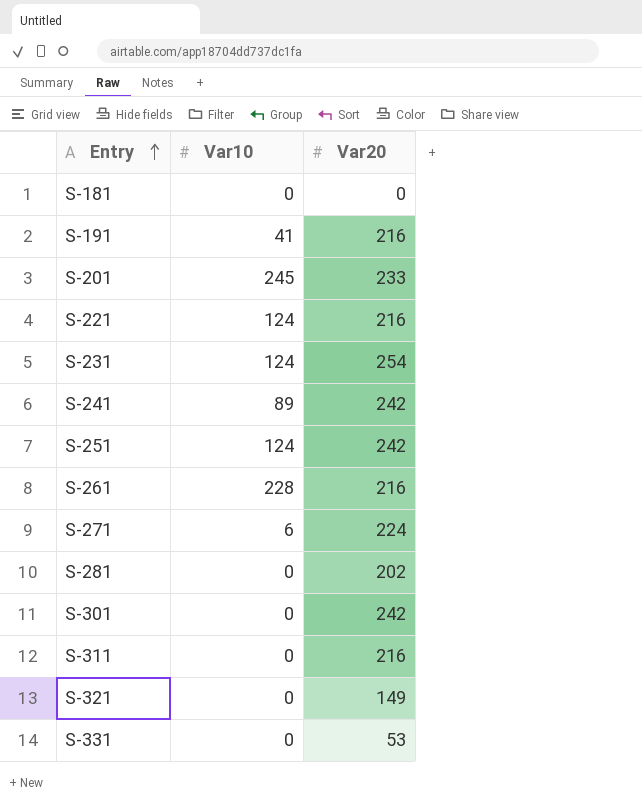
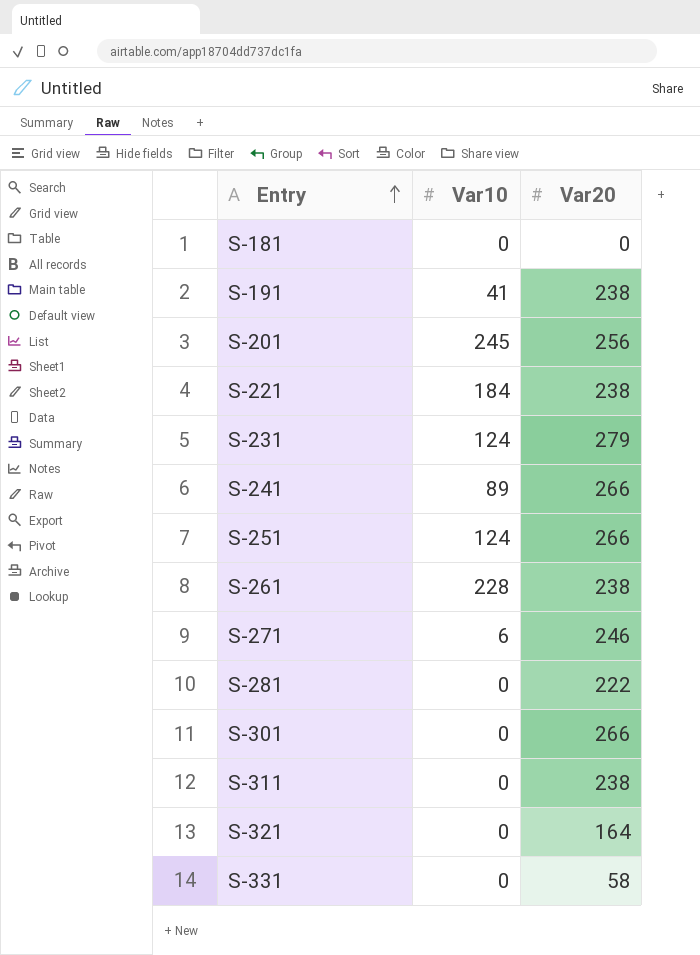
S-191 | Var20: 216 -> 238
S-201 | Var20: 233 -> 256
S-221 | Var10: 124 -> 184
S-221 | Var20: 216 -> 238
S-231 | Var20: 254 -> 279
S-241 | Var20: 242 -> 266
S-251 | Var20: 242 -> 266
S-261 | Var20: 216 -> 238
S-271 | Var20: 224 -> 246
S-281 | Var20: 202 -> 222
S-301 | Var20: 242 -> 266
S-311 | Var20: 216 -> 238
S-321 | Var20: 149 -> 164
S-331 | Var20: 53 -> 58

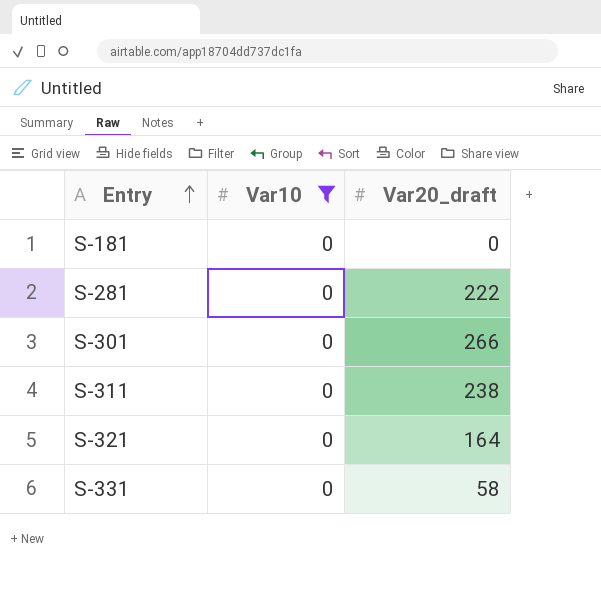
filter: none -> Var10 = 0
column name: Var20 -> Var20_draft

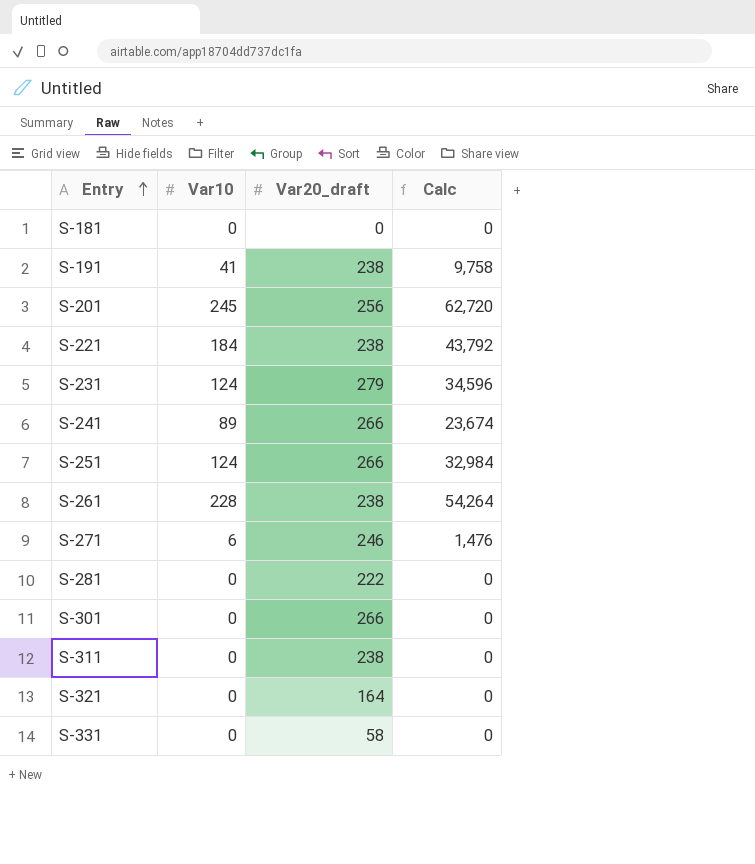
filter: Var10 = 0 -> none
column Calc | formula: none -> [Var10] * [Var20_draft]

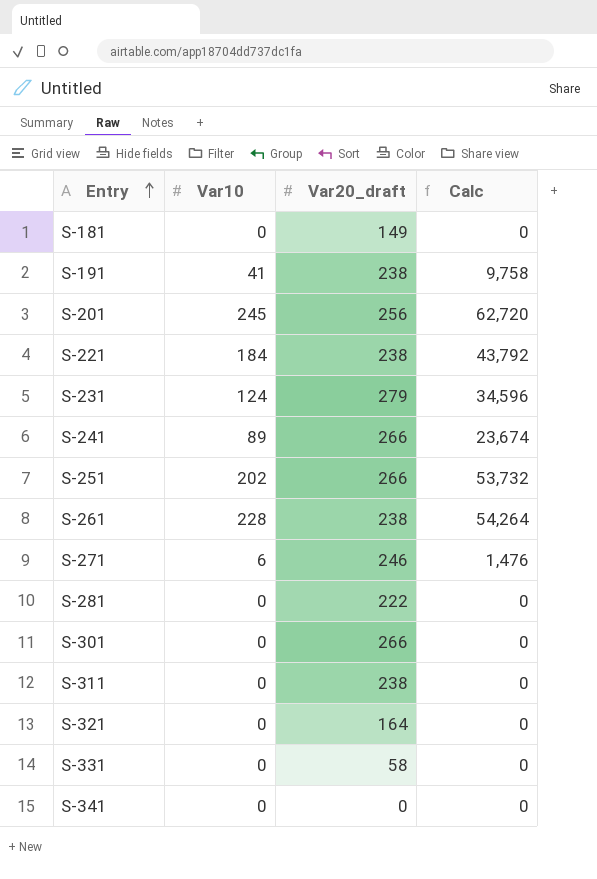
S-181 | Var20_draft: 0 -> 149
S-251 | Var10: 124 -> 202
S-251 | Calc: 32,984 -> 53,732
row S-341: none -> 0 | 0 | 0

